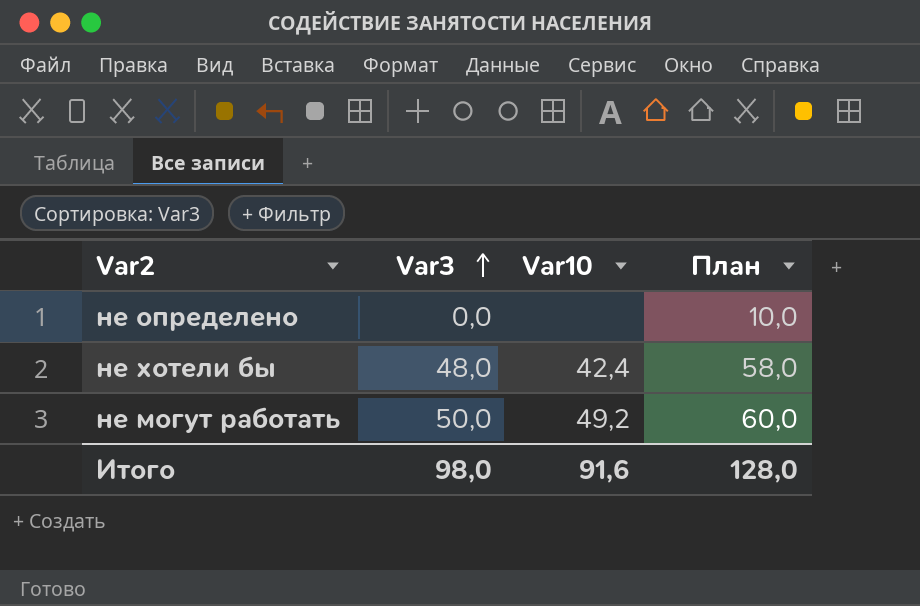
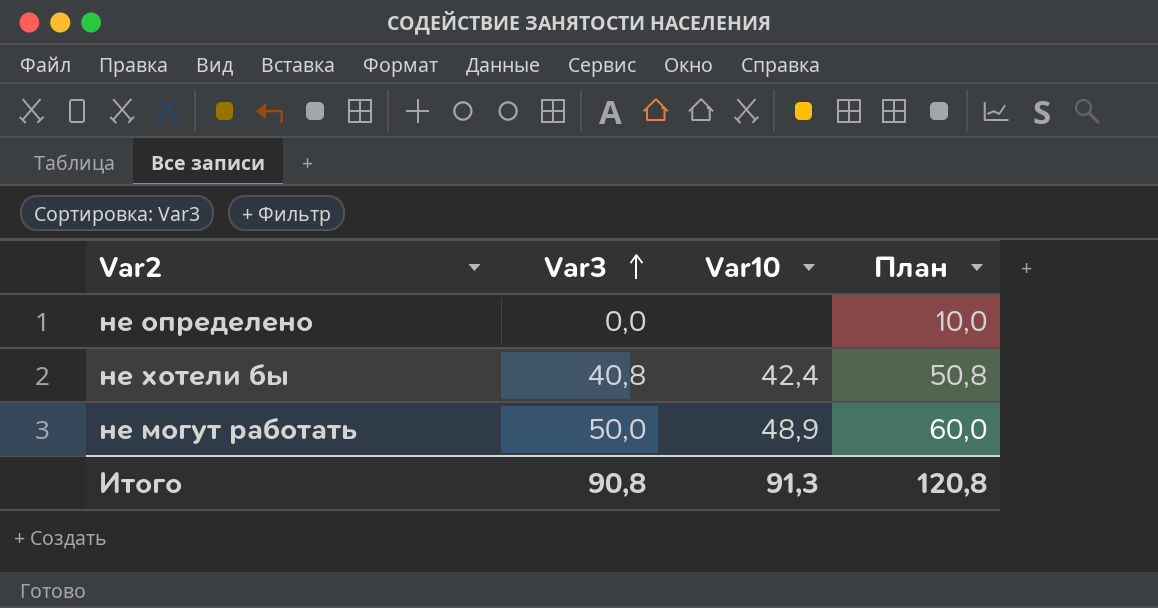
не хотели бы | Var3: 48,0 -> 40,8
не хотели бы | План: 58,0 -> 50,8
не могут работать | Var10: 49,2 -> 48,9
Итого | Var3: 98,0 -> 90,8
Итого | Var10: 91,6 -> 91,3
Итого | План: 128,0 -> 120,8

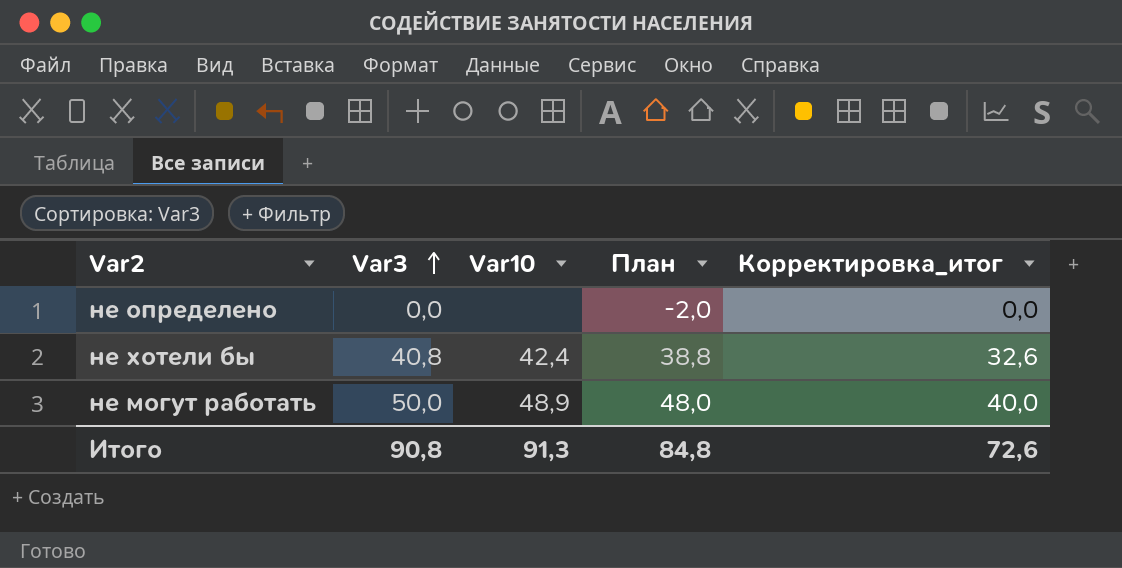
column План | formula: [Var3] + 10 -> [Var3] - 2
column Корректировка_итог | formula: none -> [Var3] * 0,8
Итого | План: 120,8 -> 84,8

